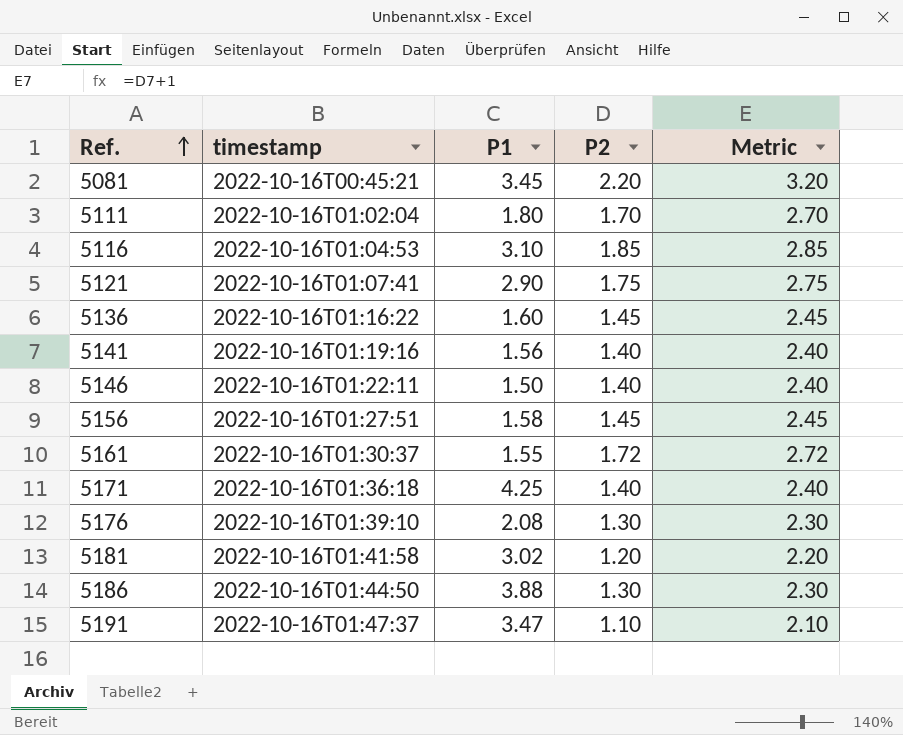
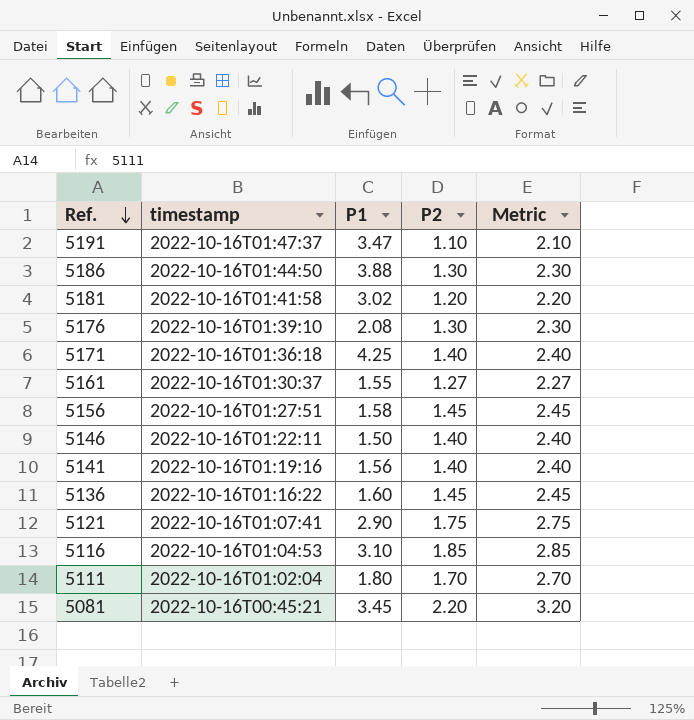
row order: Ref. ascending -> Ref. descending
5161 | P2: 1.72 -> 1.27
5161 | Metric: 2.72 -> 2.27

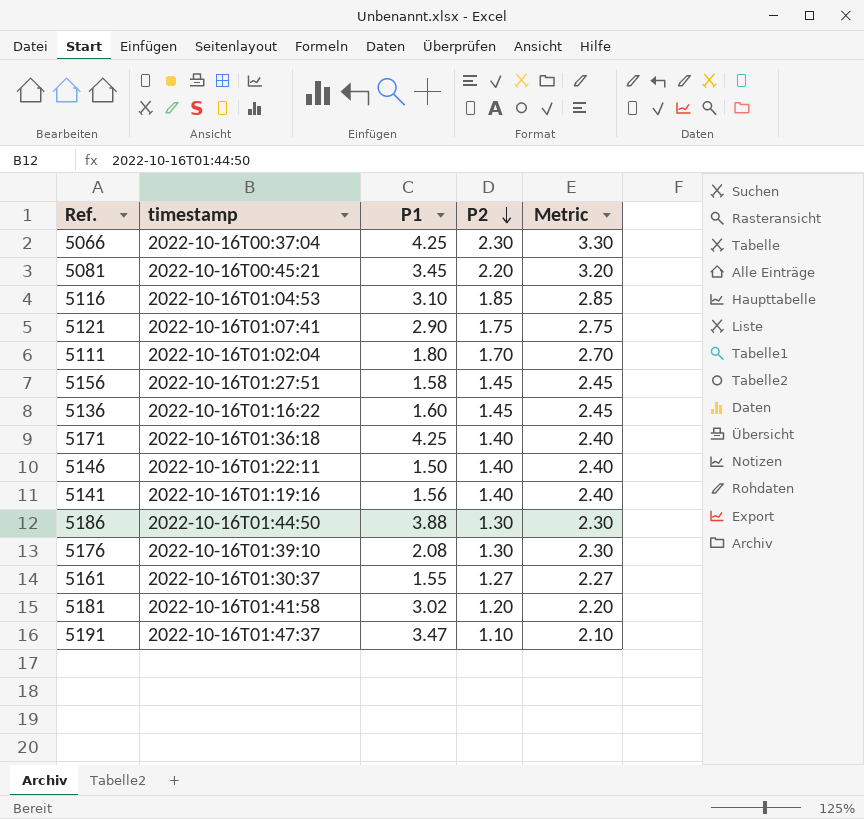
row order: Ref. descending -> P2 descending
row 5066: none -> 2022-10-16T00:37:04 | 4.25 | 2.30 | 3.30

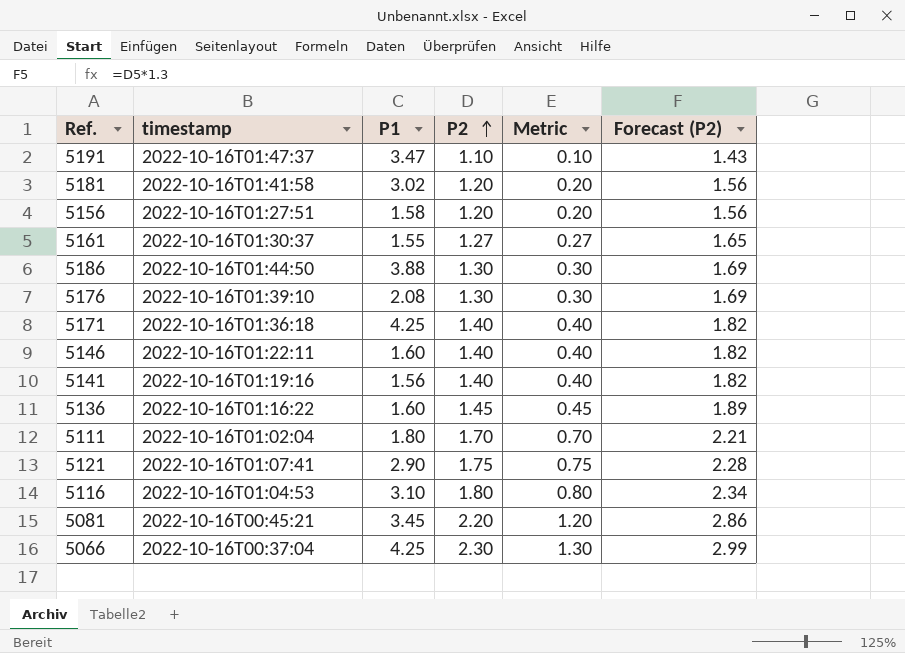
row order: P2 descending -> P2 ascending
column Metric | formula: [P2] + 1 -> [P2] - 1
column Forecast (P2) | formula: none -> [P2] * 1.3
5156 | P2: 1.45 -> 1.20
5146 | P1: 1.50 -> 1.60
5116 | P2: 1.85 -> 1.80

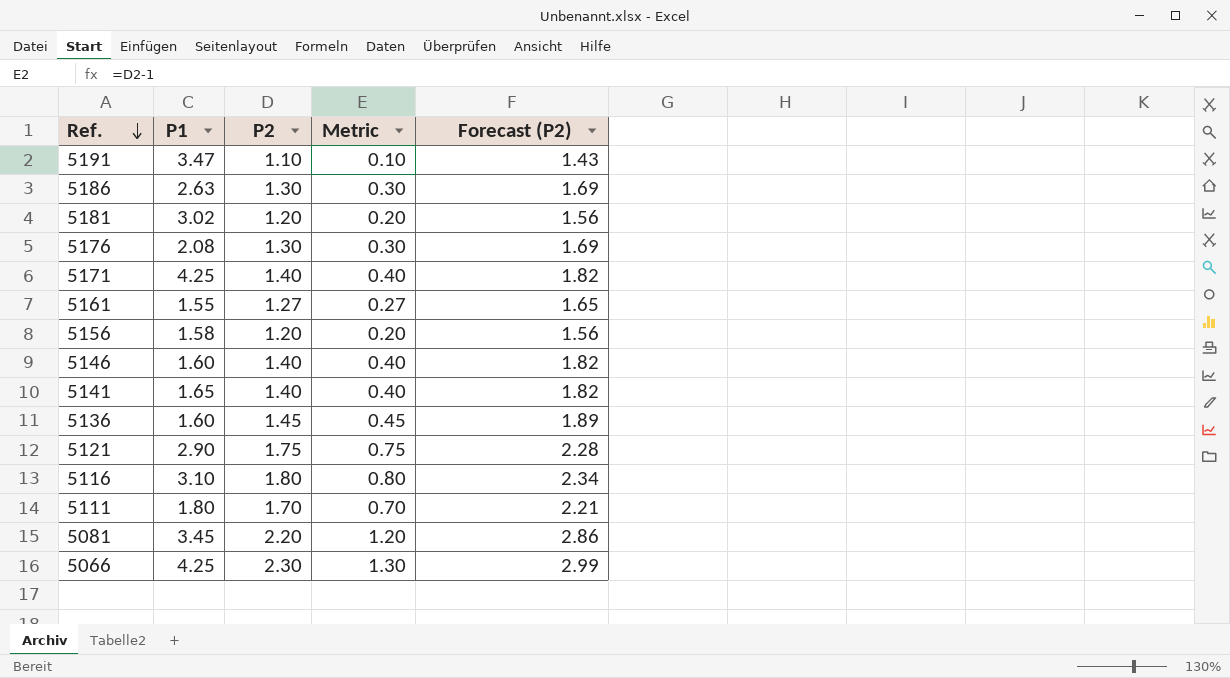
row order: P2 ascending -> Ref. descending
column timestamp | position: 2 -> none
5186 | P1: 3.88 -> 2.63
5141 | P1: 1.56 -> 1.65

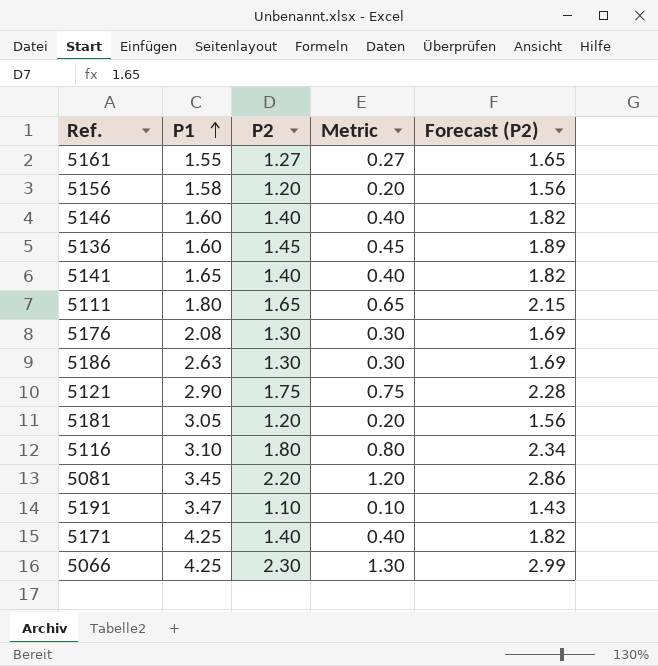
row order: Ref. descending -> P1 ascending
5111 | P2: 1.70 -> 1.65
5111 | Metric: 0.70 -> 0.65
5111 | Forecast (P2): 2.21 -> 2.15
5181 | P1: 3.02 -> 3.05

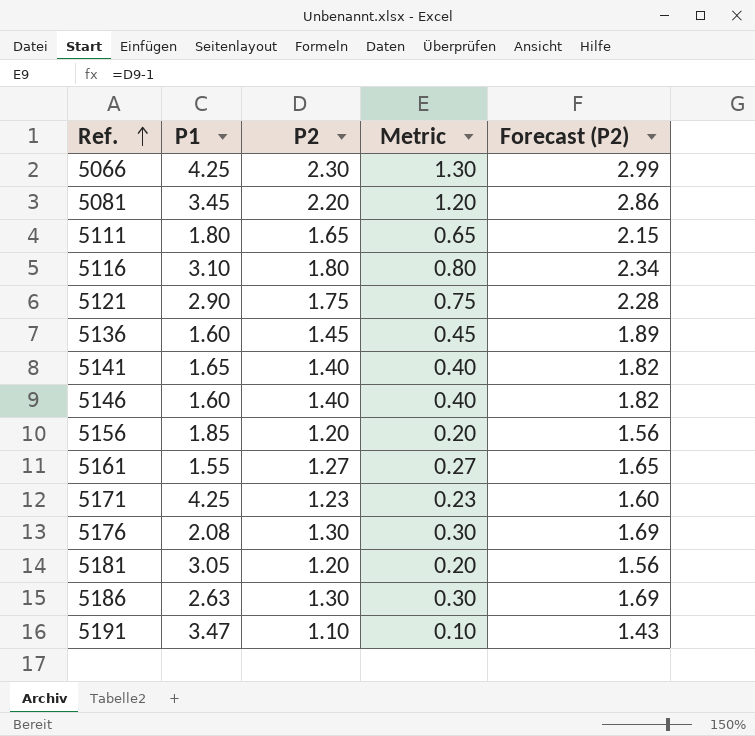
row order: P1 ascending -> Ref. ascending
5156 | P1: 1.58 -> 1.85
5171 | P2: 1.40 -> 1.23
5171 | Metric: 0.40 -> 0.23
5171 | Forecast (P2): 1.82 -> 1.60

